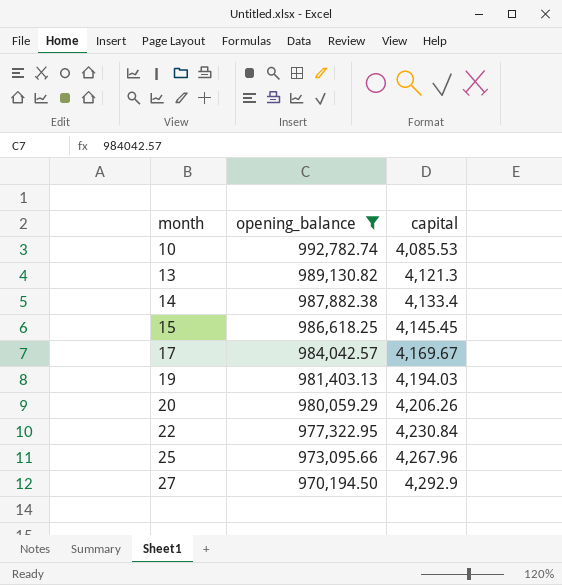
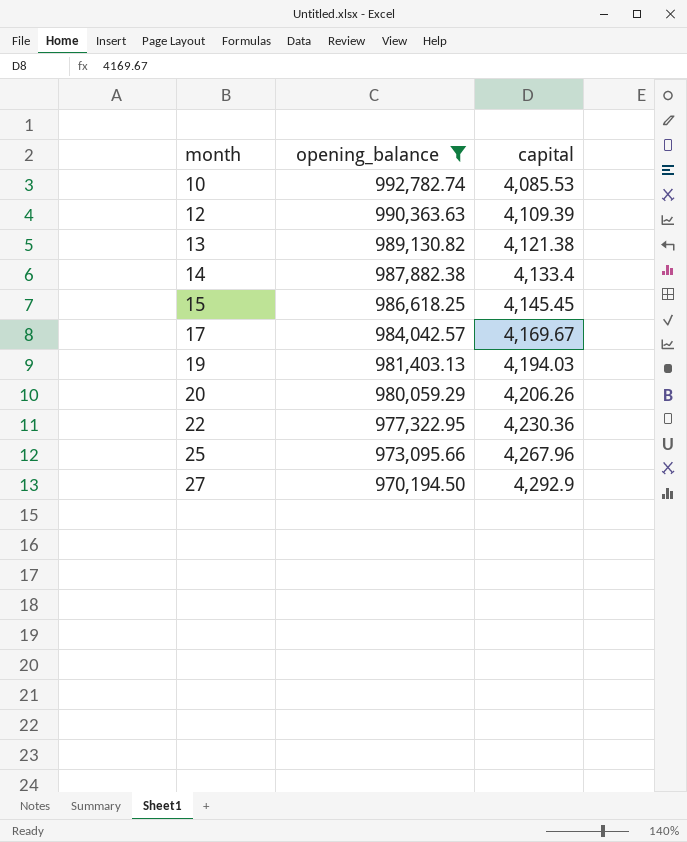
row 12: none -> 990,363.63 | 4,109.39
13 | capital: 4,121.3 -> 4,121.38
22 | capital: 4,230.84 -> 4,230.36

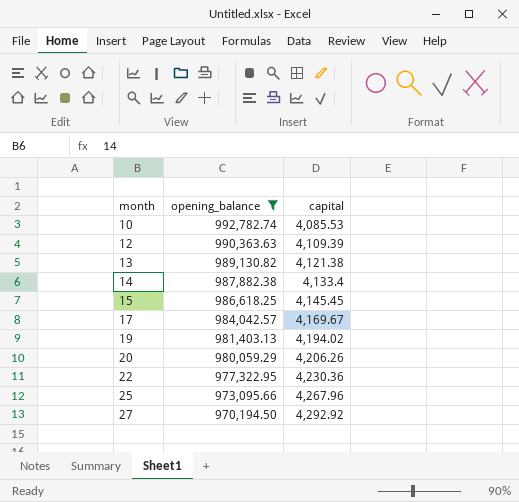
19 | capital: 4,194.03 -> 4,194.02
27 | capital: 4,292.9 -> 4,292.92

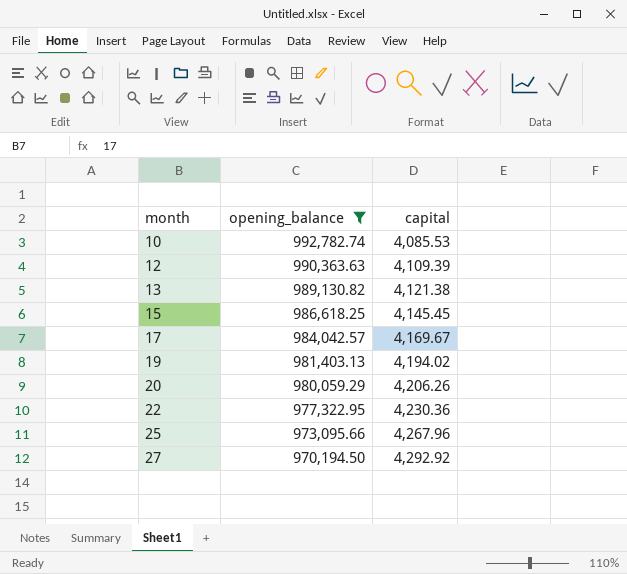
row 14: 987,882.38 | 4,133.4 -> none

